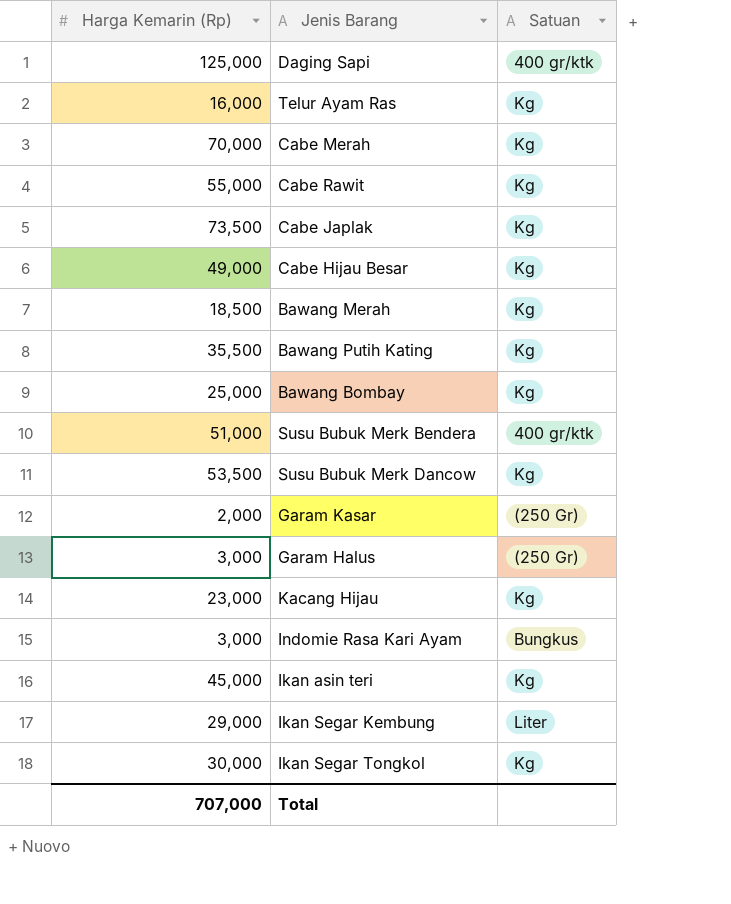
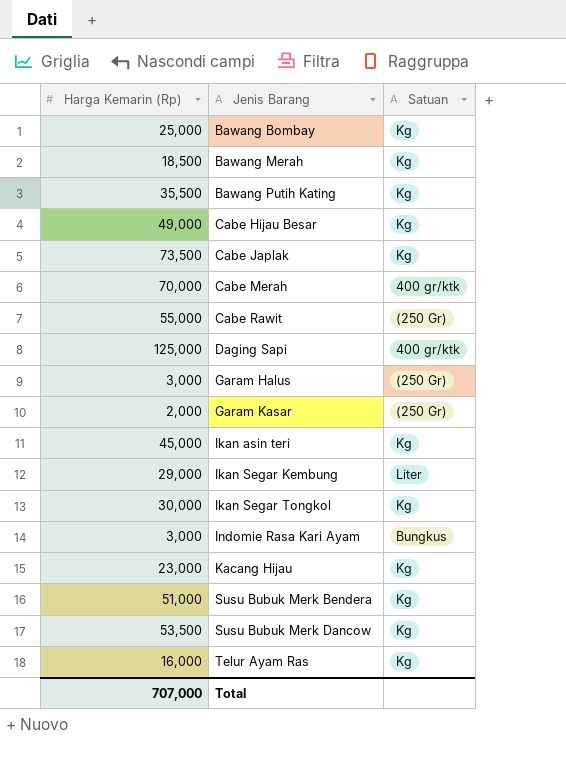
row order: none -> Jenis Barang ascending
Cabe Merah | Satuan: Kg -> 400 gr/ktk
Cabe Rawit | Satuan: Kg -> (250 Gr)
Susu Bubuk Merk Bendera | Satuan: 400 gr/ktk -> Kg

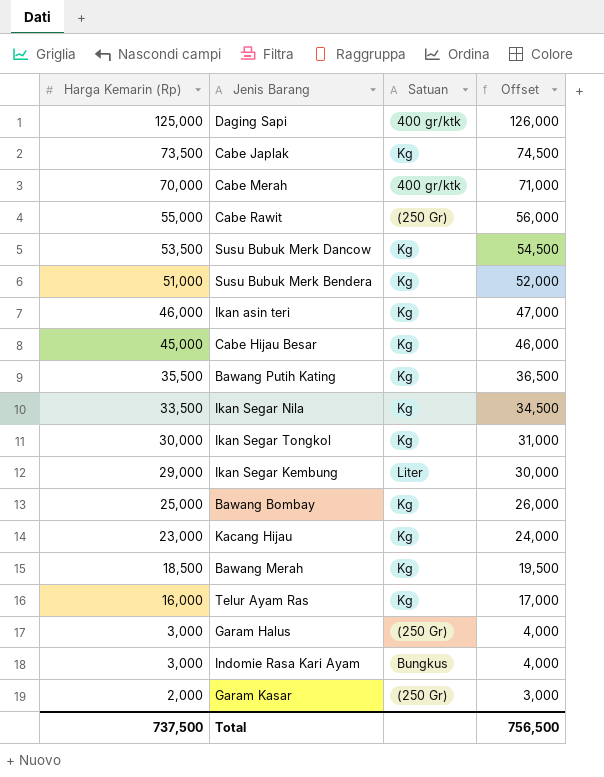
row order: Jenis Barang ascending -> Harga Kemarin (Rp) descending
column Offset | formula: none -> [Harga Kemarin (Rp)] + 1000
Ikan asin teri | Harga Kemarin (Rp): 45,000 -> 46,000
Cabe Hijau Besar | Harga Kemarin (Rp): 49,000 -> 45,000
row Ikan Segar Nila: none -> 33,500 | Kg | 34,500
Total | Harga Kemarin (Rp): 707,000 -> 737,500

